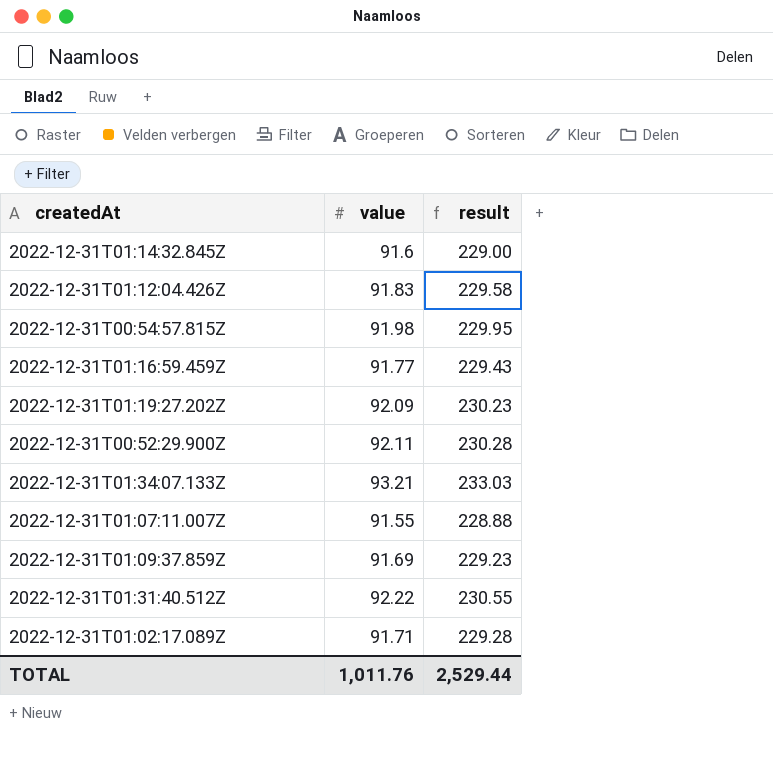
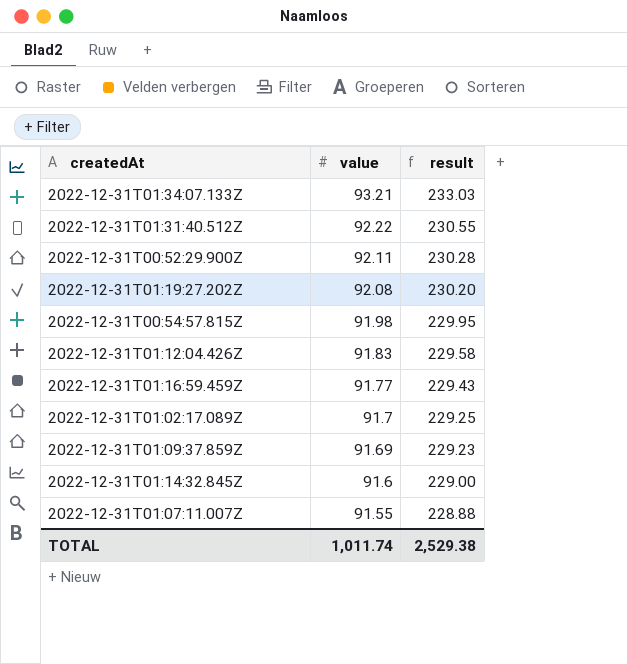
row order: none -> value descending
2022-12-31T01:19:27.202Z | value: 92.09 -> 92.08
2022-12-31T01:19:27.202Z | result: 230.23 -> 230.20
2022-12-31T01:02:17.089Z | value: 91.71 -> 91.7
2022-12-31T01:02:17.089Z | result: 229.28 -> 229.25
TOTAL | value: 1,011.76 -> 1,011.74
TOTAL | result: 2,529.44 -> 2,529.38

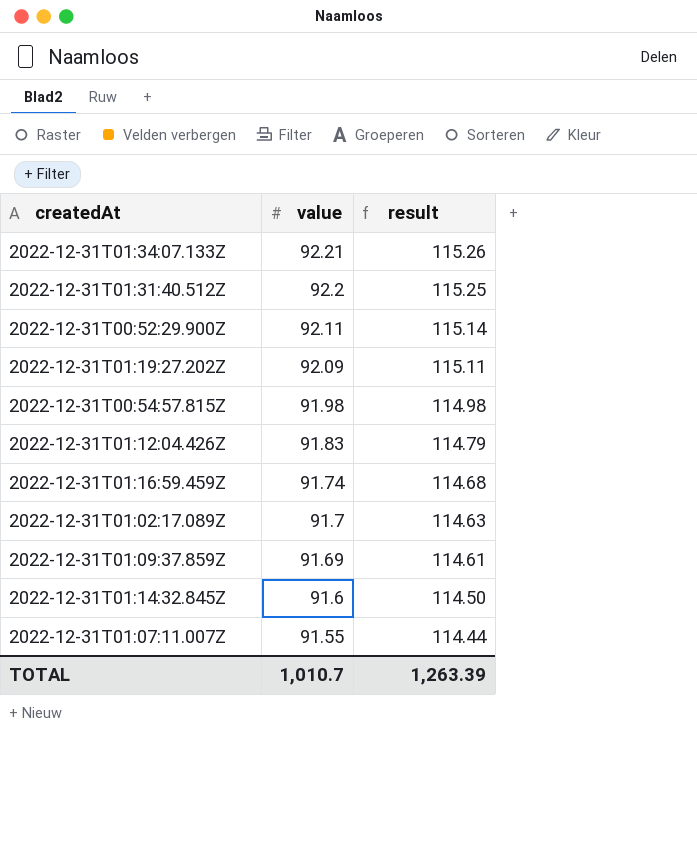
column result | formula: [value] * 2.5 -> [value] * 1.25
2022-12-31T01:34:07.133Z | value: 93.21 -> 92.21
2022-12-31T01:31:40.512Z | value: 92.22 -> 92.2
2022-12-31T01:19:27.202Z | value: 92.08 -> 92.09
2022-12-31T01:16:59.459Z | value: 91.77 -> 91.74
TOTAL | value: 1,011.74 -> 1,010.7
TOTAL | result: 2,529.38 -> 1,263.39

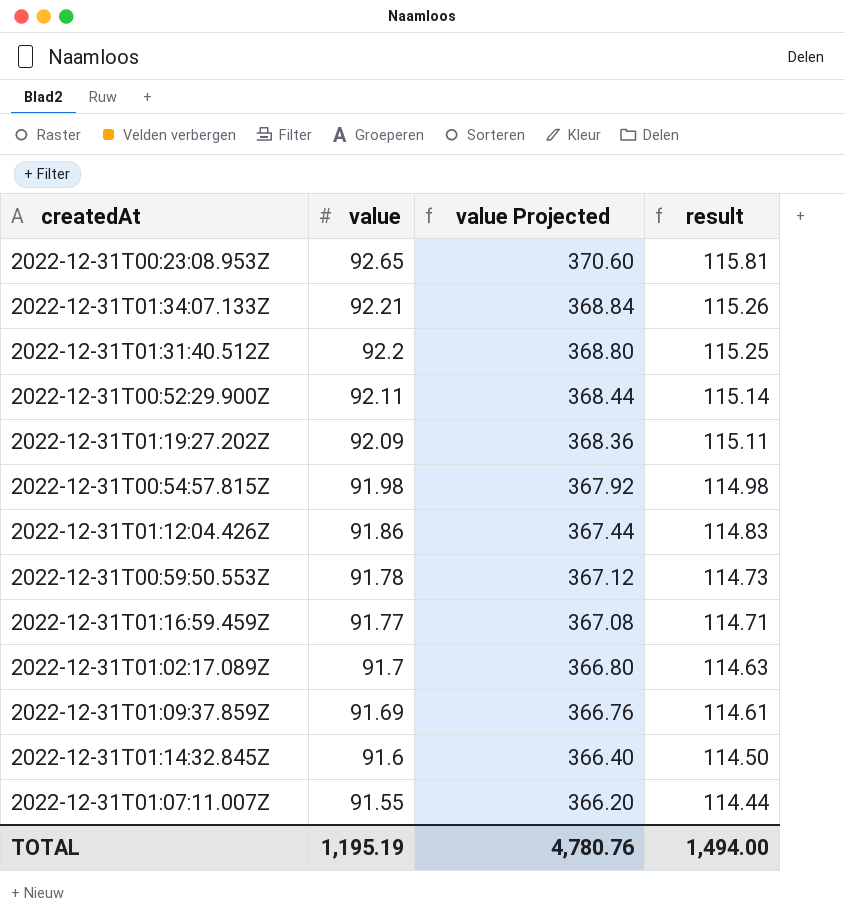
column value Projected | formula: none -> [value] * 4
row 2022-12-31T00:23:08.953Z: none -> 92.65 | 370.60 | 115.81
2022-12-31T01:12:04.426Z | value: 91.83 -> 91.86
2022-12-31T01:12:04.426Z | result: 114.79 -> 114.83
row 2022-12-31T00:59:50.553Z: none -> 91.78 | 367.12 | 114.73
2022-12-31T01:16:59.459Z | value: 91.74 -> 91.77
2022-12-31T01:16:59.459Z | result: 114.68 -> 114.71
TOTAL | value: 1,010.7 -> 1,195.19
TOTAL | result: 1,263.39 -> 1,494.00

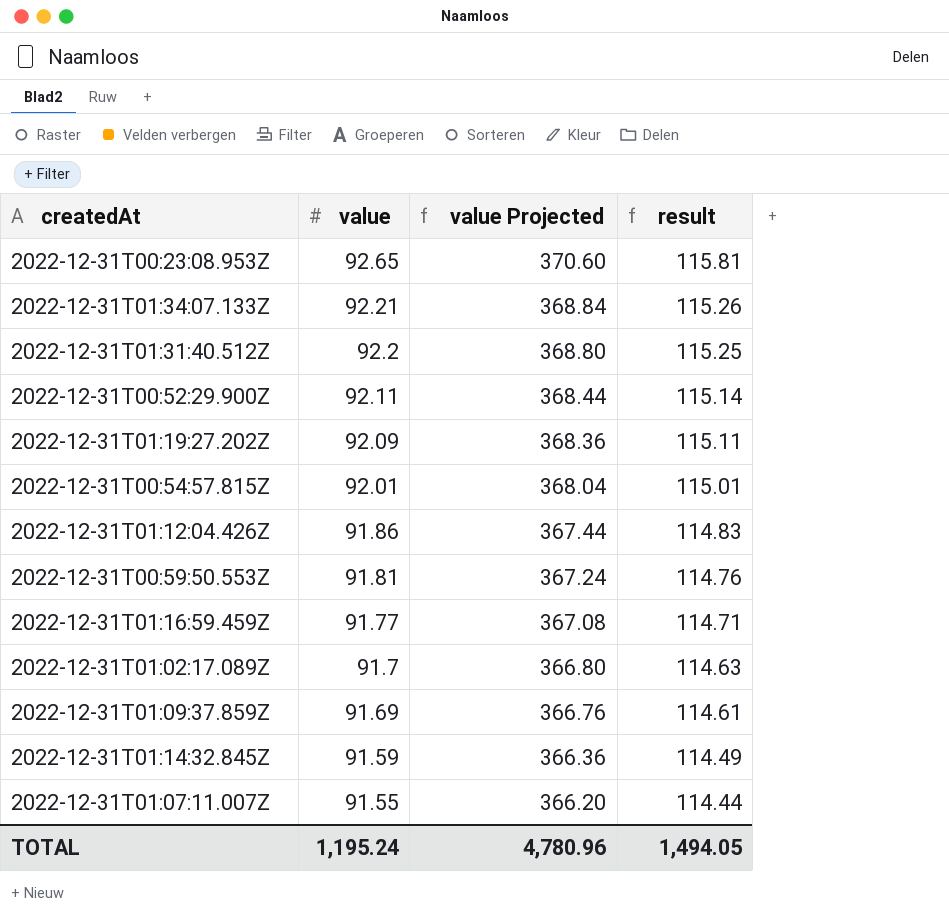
2022-12-31T00:54:57.815Z | value: 91.98 -> 92.01
2022-12-31T00:54:57.815Z | value Projected: 367.92 -> 368.04
2022-12-31T00:54:57.815Z | result: 114.98 -> 115.01
2022-12-31T00:59:50.553Z | value: 91.78 -> 91.81
2022-12-31T00:59:50.553Z | value Projected: 367.12 -> 367.24
2022-12-31T00:59:50.553Z | result: 114.73 -> 114.76
2022-12-31T01:14:32.845Z | value: 91.6 -> 91.59
2022-12-31T01:14:32.845Z | value Projected: 366.40 -> 366.36
2022-12-31T01:14:32.845Z | result: 114.50 -> 114.49
TOTAL | value: 1,195.19 -> 1,195.24
TOTAL | value Projected: 4,780.76 -> 4,780.96
TOTAL | result: 1,494.00 -> 1,494.05

